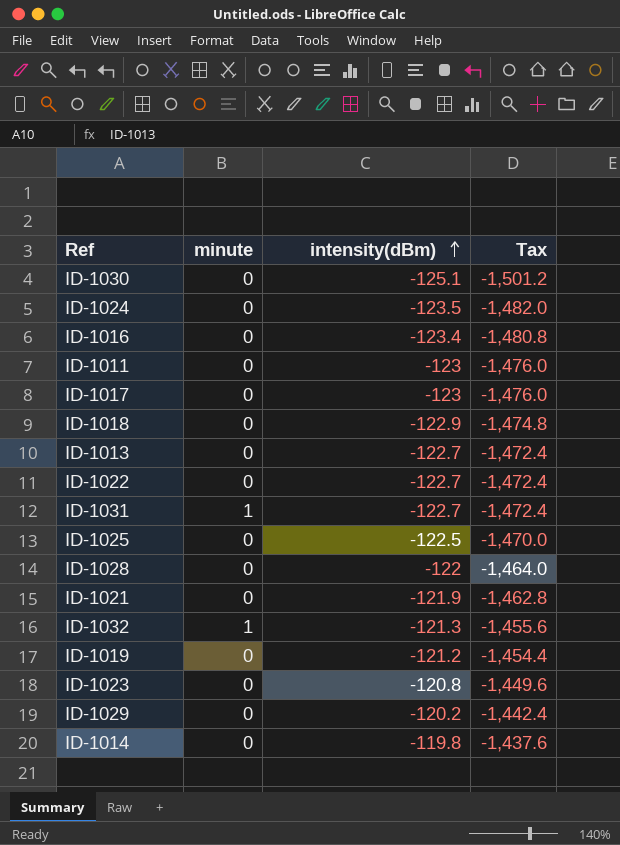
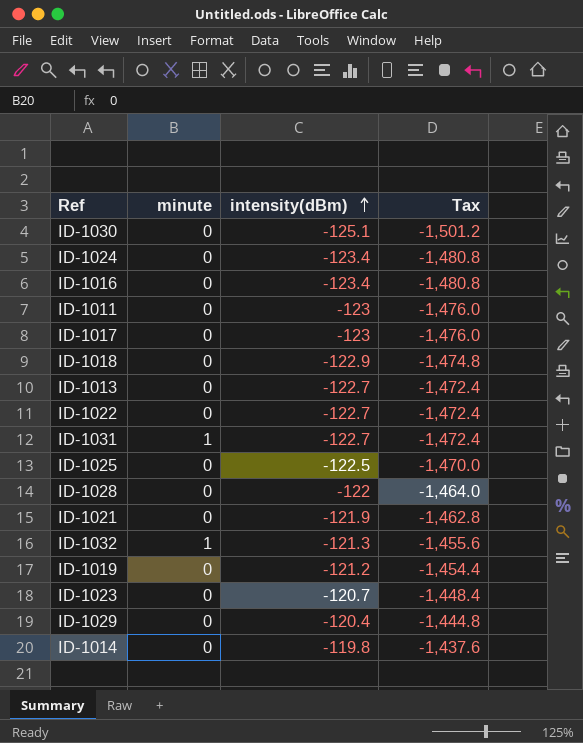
ID-1024 | intensity(dBm): -123.5 -> -123.4
ID-1024 | Tax: -1,482.0 -> -1,480.8
ID-1023 | intensity(dBm): -120.8 -> -120.7
ID-1023 | Tax: -1,449.6 -> -1,448.4
ID-1029 | intensity(dBm): -120.2 -> -120.4
ID-1029 | Tax: -1,442.4 -> -1,444.8

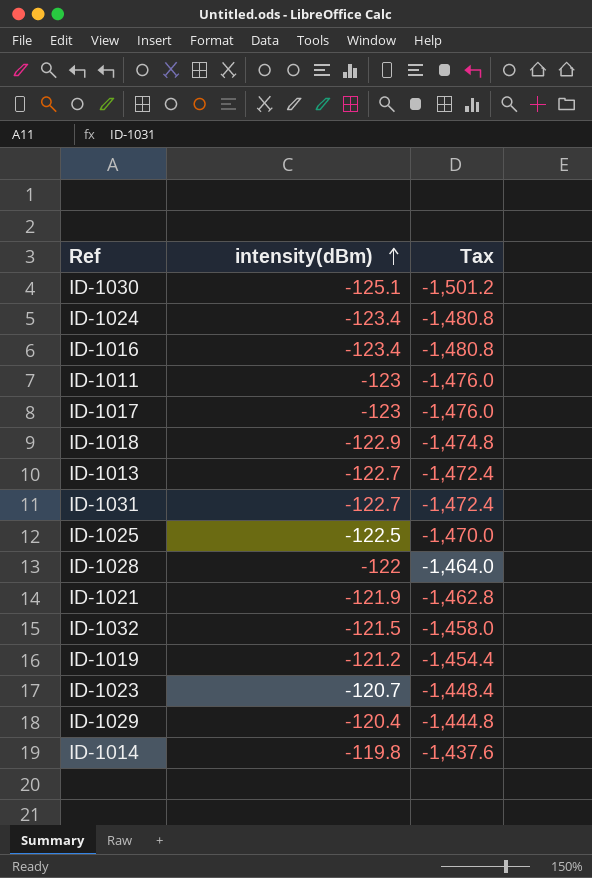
column minute | position: 2 -> none
row ID-1022: 0 | -122.7 | -1,472.4 -> none
ID-1032 | intensity(dBm): -121.3 -> -121.5
ID-1032 | Tax: -1,455.6 -> -1,458.0

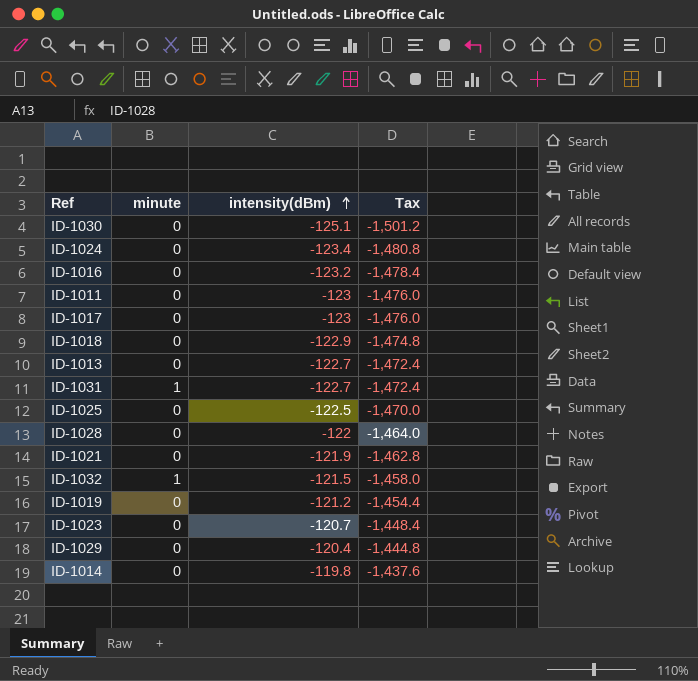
column minute | position: none -> 2
ID-1016 | intensity(dBm): -123.4 -> -123.2
ID-1016 | Tax: -1,480.8 -> -1,478.4

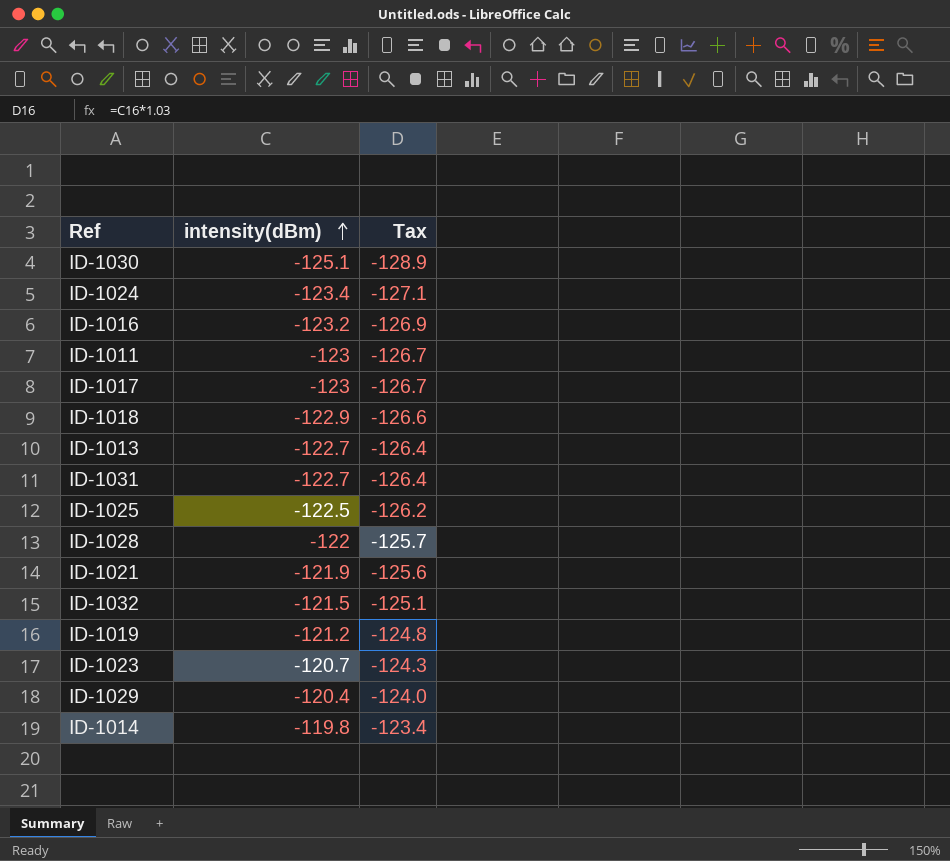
column minute | position: 2 -> none
column Tax | formula: [intensity(dBm)] * 12 -> [intensity(dBm)] * 1.03

